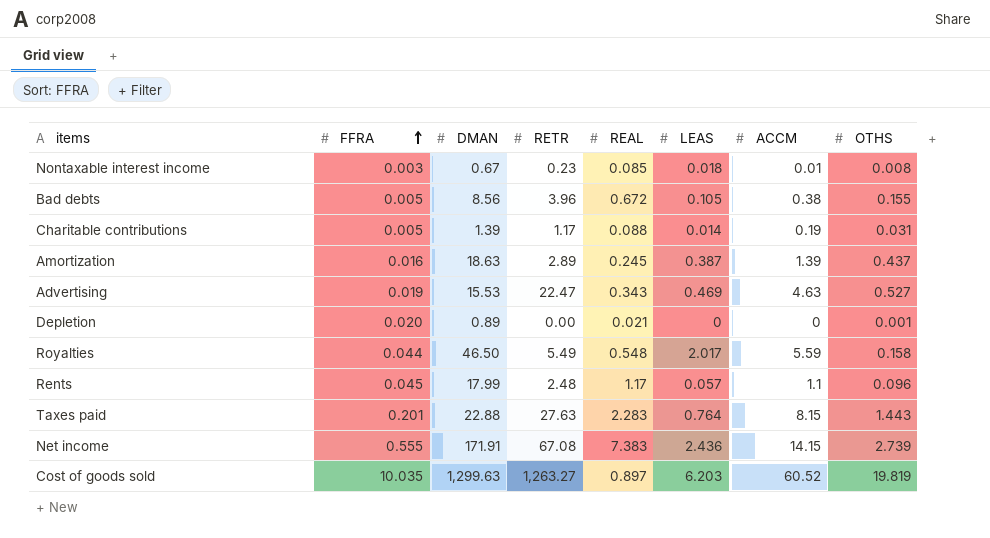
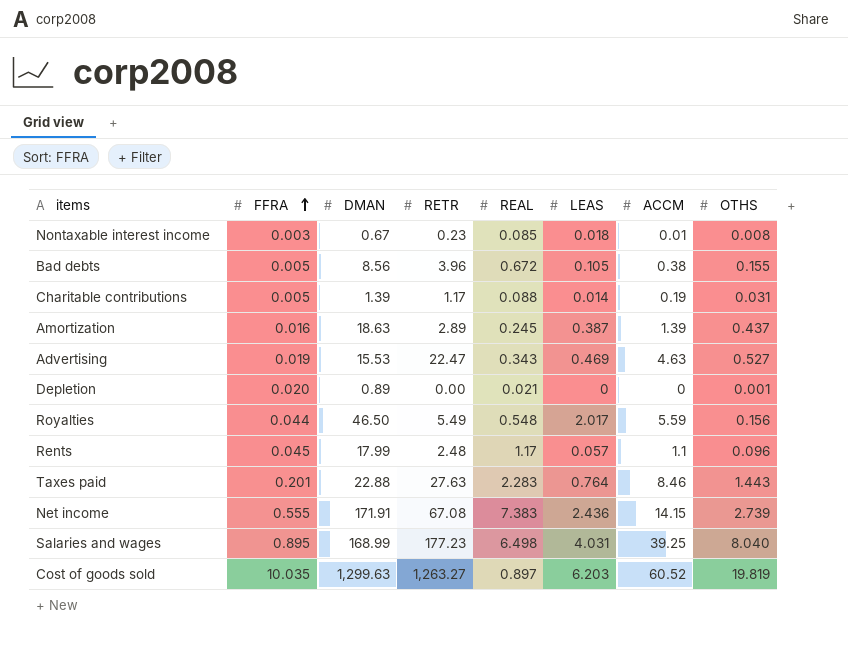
Royalties | OTHS: 0.158 -> 0.156
Taxes paid | ACCM: 8.15 -> 8.46
row Salaries and wages: none -> 0.895 | 168.99 | 177.23 | 6.498 | 4.031 | 39.25 | 8.040

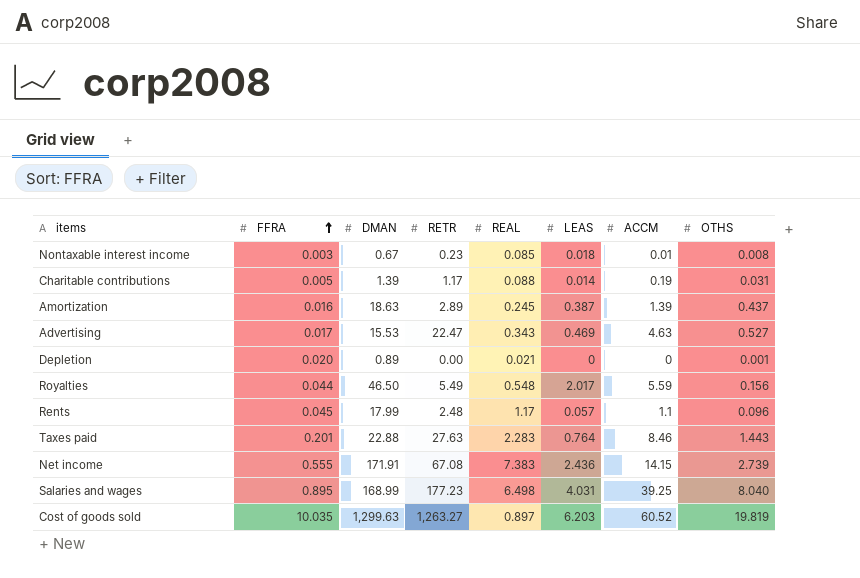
row Bad debts: 0.005 | 8.56 | 3.96 | 0.672 | 0.105 | 0.38 | 0.155 -> none
Advertising | FFRA: 0.019 -> 0.017

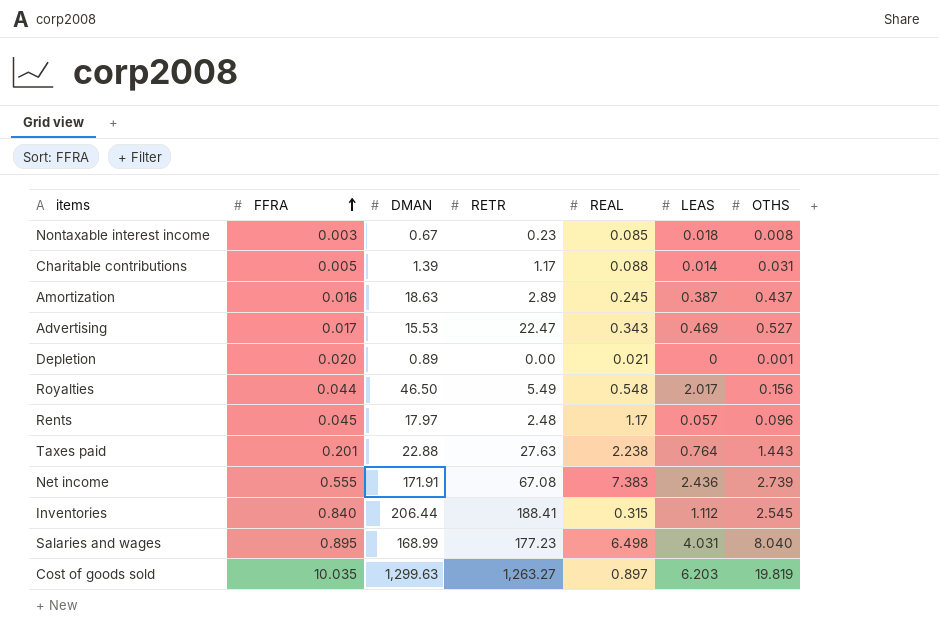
column ACCM | position: 7 -> none
Rents | DMAN: 17.99 -> 17.97
Taxes paid | REAL: 2.283 -> 2.238
row Inventories: none -> 0.840 | 206.44 | 188.41 | 0.315 | 1.112 | 2.545

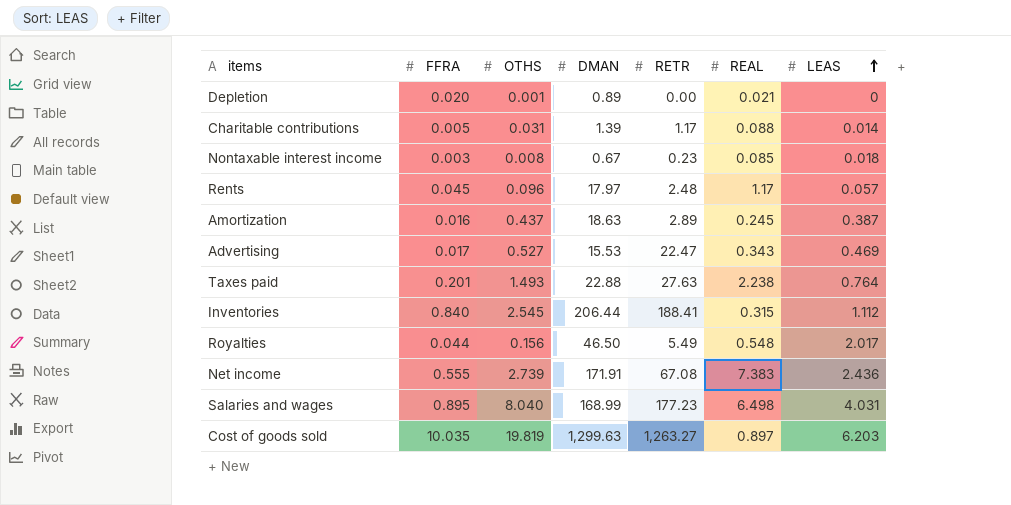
row order: FFRA ascending -> LEAS ascending
column OTHS | position: 7 -> 3
Taxes paid | OTHS: 1.443 -> 1.493

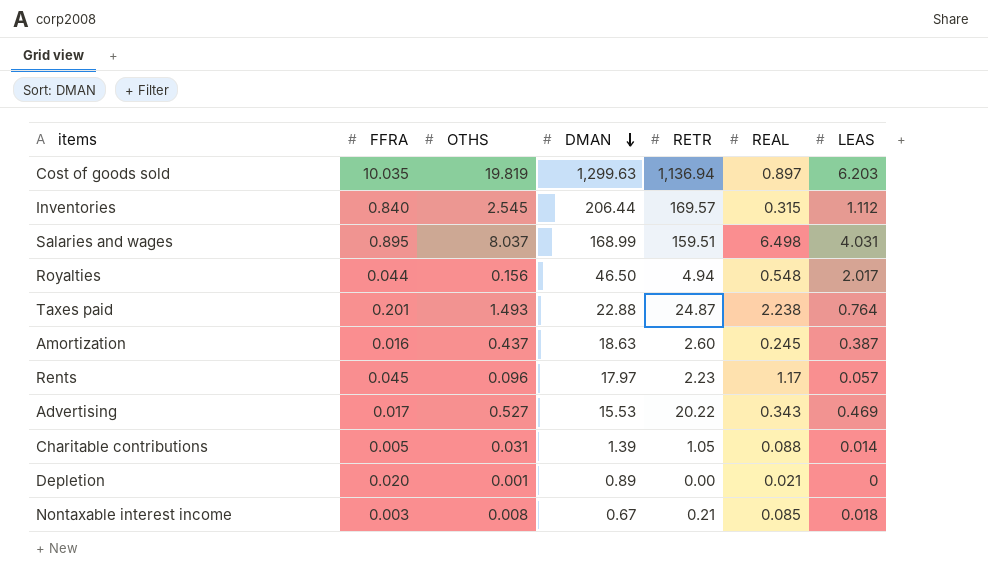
row order: LEAS ascending -> DMAN descending
row Net income: 0.555 | 2.739 | 171.91 | 67.08 | 7.383 | 2.436 -> none
Cost of goods sold | RETR: 1,263.27 -> 1,136.94
Inventories | RETR: 188.41 -> 169.57
Salaries and wages | OTHS: 8.040 -> 8.037
Salaries and wages | RETR: 177.23 -> 159.51
Royalties | RETR: 5.49 -> 4.94
Taxes paid | RETR: 27.63 -> 24.87
Amortization | RETR: 2.89 -> 2.60
Rents | RETR: 2.48 -> 2.23
Advertising | RETR: 22.47 -> 20.22
Charitable contributions | RETR: 1.17 -> 1.05
Nontaxable interest income | RETR: 0.23 -> 0.21

